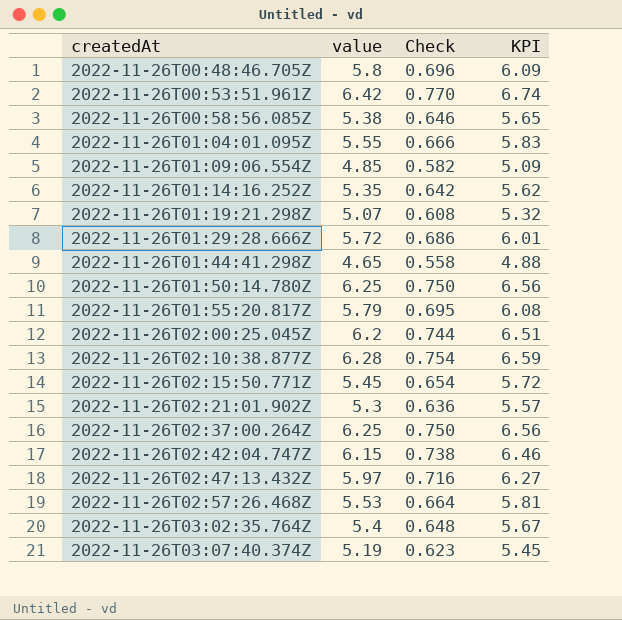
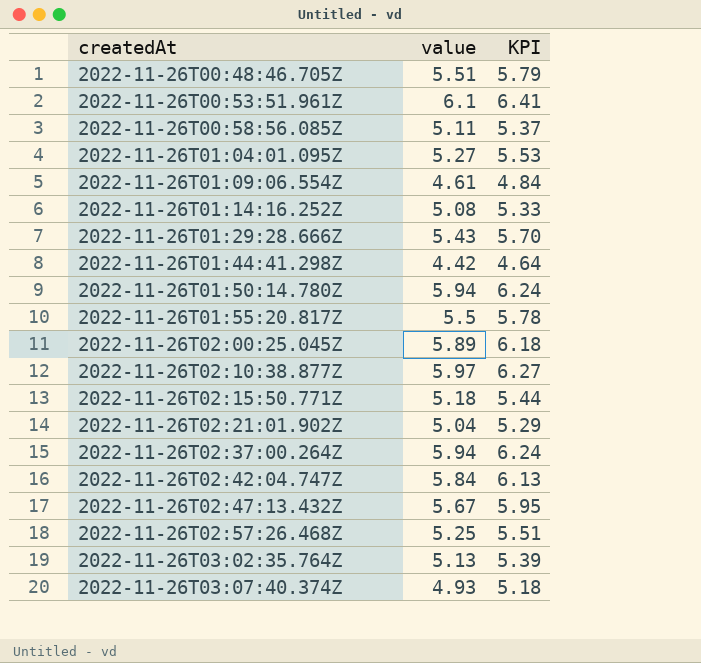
column Check | formula: [value] * 0.12 -> none
row 2022-11-26T01:19:21.298Z: 5.07 | 0.608 | 5.32 -> none
2022-11-26T00:48:46.705Z | value: 5.8 -> 5.51
2022-11-26T00:48:46.705Z | KPI: 6.09 -> 5.79
2022-11-26T00:53:51.961Z | value: 6.42 -> 6.1
2022-11-26T00:53:51.961Z | KPI: 6.74 -> 6.41
2022-11-26T00:58:56.085Z | value: 5.38 -> 5.11
2022-11-26T00:58:56.085Z | KPI: 5.65 -> 5.37
2022-11-26T01:04:01.095Z | value: 5.55 -> 5.27
2022-11-26T01:04:01.095Z | KPI: 5.83 -> 5.53
2022-11-26T01:09:06.554Z | value: 4.85 -> 4.61
2022-11-26T01:09:06.554Z | KPI: 5.09 -> 4.84
2022-11-26T01:14:16.252Z | value: 5.35 -> 5.08
2022-11-26T01:14:16.252Z | KPI: 5.62 -> 5.33
2022-11-26T01:29:28.666Z | value: 5.72 -> 5.43
2022-11-26T01:29:28.666Z | KPI: 6.01 -> 5.70
2022-11-26T01:44:41.298Z | value: 4.65 -> 4.42
2022-11-26T01:44:41.298Z | KPI: 4.88 -> 4.64
2022-11-26T01:50:14.780Z | value: 6.25 -> 5.94
2022-11-26T01:50:14.780Z | KPI: 6.56 -> 6.24
2022-11-26T01:55:20.817Z | value: 5.79 -> 5.5
2022-11-26T01:55:20.817Z | KPI: 6.08 -> 5.78
2022-11-26T02:00:25.045Z | value: 6.2 -> 5.89
2022-11-26T02:00:25.045Z | KPI: 6.51 -> 6.18
2022-11-26T02:10:38.877Z | value: 6.28 -> 5.97
2022-11-26T02:10:38.877Z | KPI: 6.59 -> 6.27
2022-11-26T02:15:50.771Z | value: 5.45 -> 5.18
2022-11-26T02:15:50.771Z | KPI: 5.72 -> 5.44
2022-11-26T02:21:01.902Z | value: 5.3 -> 5.04
2022-11-26T02:21:01.902Z | KPI: 5.57 -> 5.29
2022-11-26T02:37:00.264Z | value: 6.25 -> 5.94
2022-11-26T02:37:00.264Z | KPI: 6.56 -> 6.24
2022-11-26T02:42:04.747Z | value: 6.15 -> 5.84
2022-11-26T02:42:04.747Z | KPI: 6.46 -> 6.13
2022-11-26T02:47:13.432Z | value: 5.97 -> 5.67
2022-11-26T02:47:13.432Z | KPI: 6.27 -> 5.95
2022-11-26T02:57:26.468Z | value: 5.53 -> 5.25
2022-11-26T02:57:26.468Z | KPI: 5.81 -> 5.51
2022-11-26T03:02:35.764Z | value: 5.4 -> 5.13
2022-11-26T03:02:35.764Z | KPI: 5.67 -> 5.39
2022-11-26T03:07:40.374Z | value: 5.19 -> 4.93
2022-11-26T03:07:40.374Z | KPI: 5.45 -> 5.18

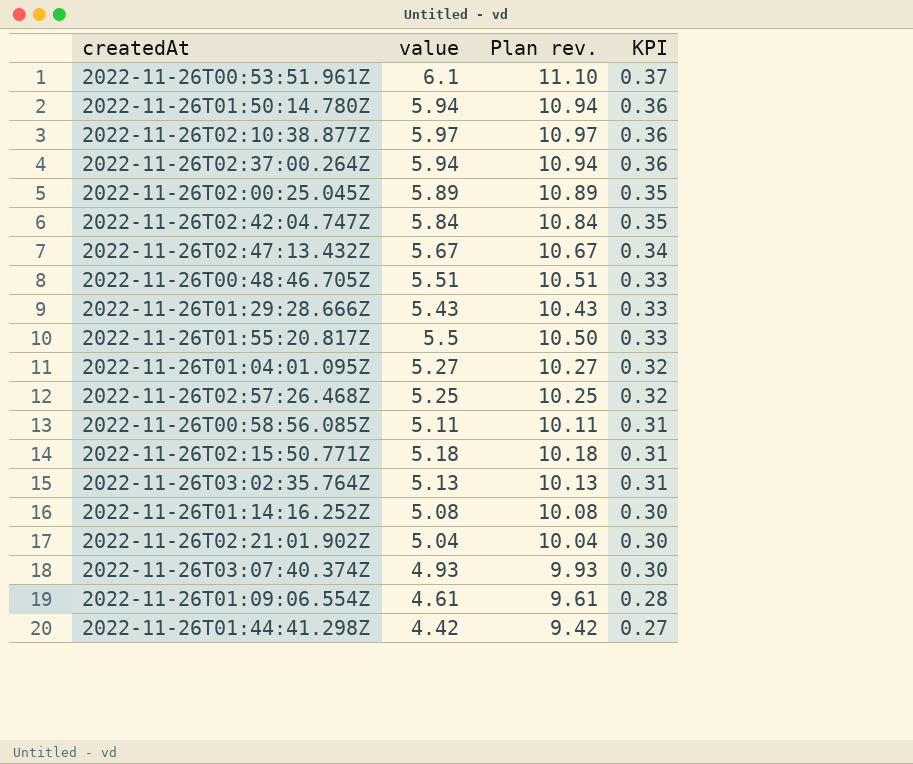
row order: createdAt ascending -> KPI descending
column Plan rev. | formula: none -> [value] + 5
column KPI | formula: [value] * 1.05 -> [value] * 0.06

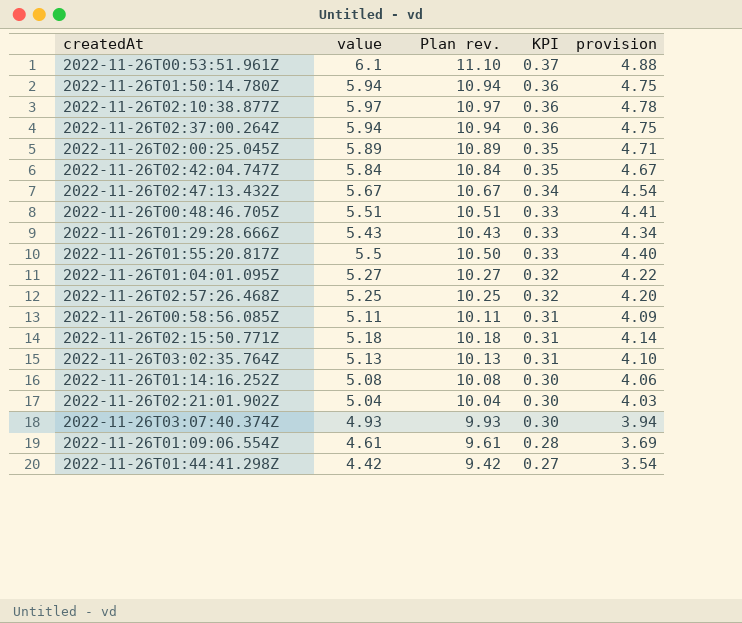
column provision | formula: none -> [value] * 0.8

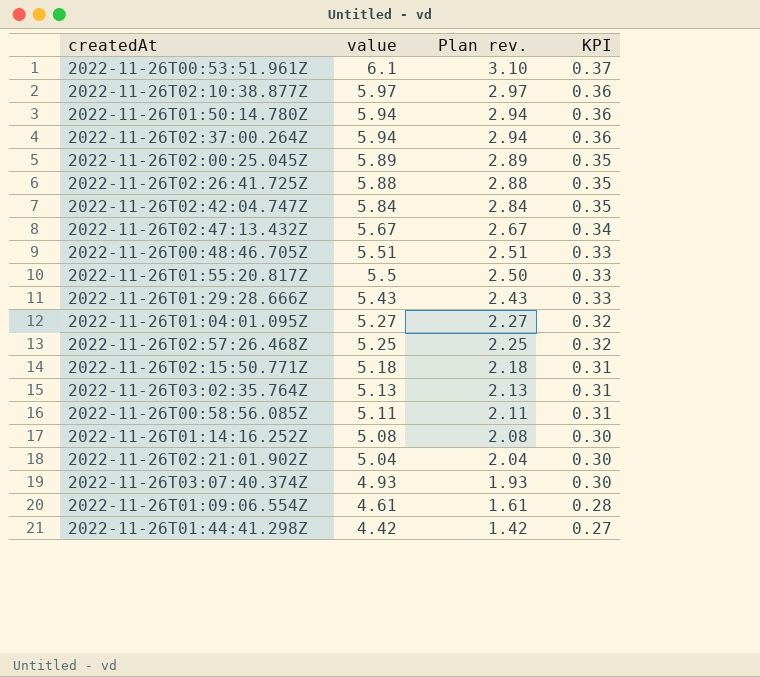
row order: KPI descending -> value descending
column provision | formula: [value] * 0.8 -> none
column Plan rev. | formula: [value] + 5 -> [value] - 3
row 2022-11-26T02:26:41.725Z: none -> 5.88 | 2.88 | 0.35

